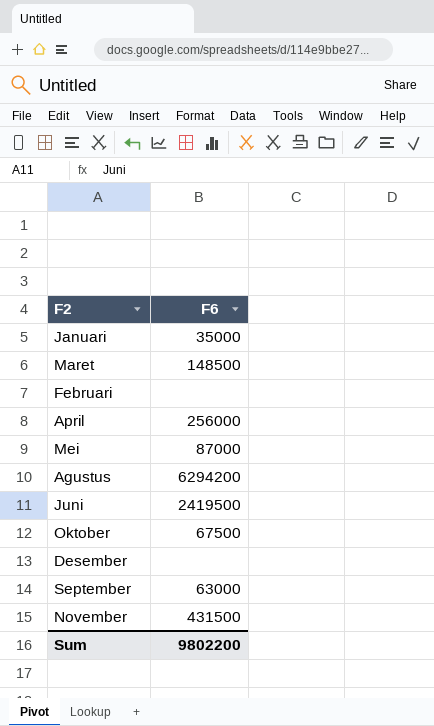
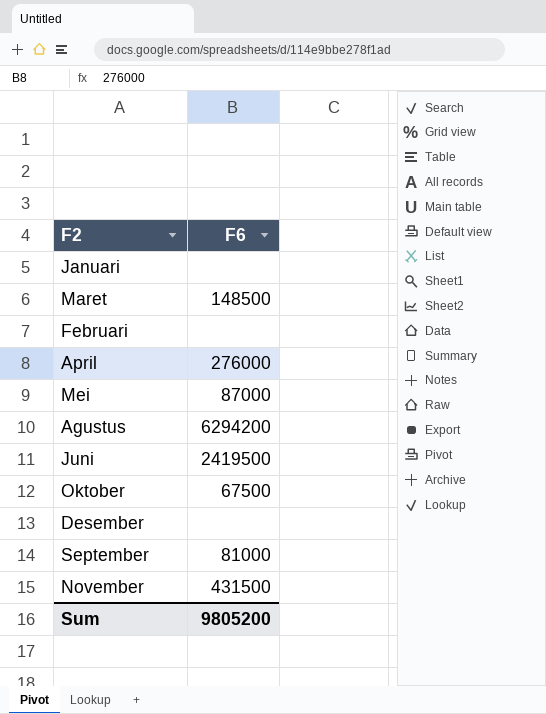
Januari | F6: 35000 -> none
April | F6: 256000 -> 276000
September | F6: 63000 -> 81000
Sum | F6: 9802200 -> 9805200

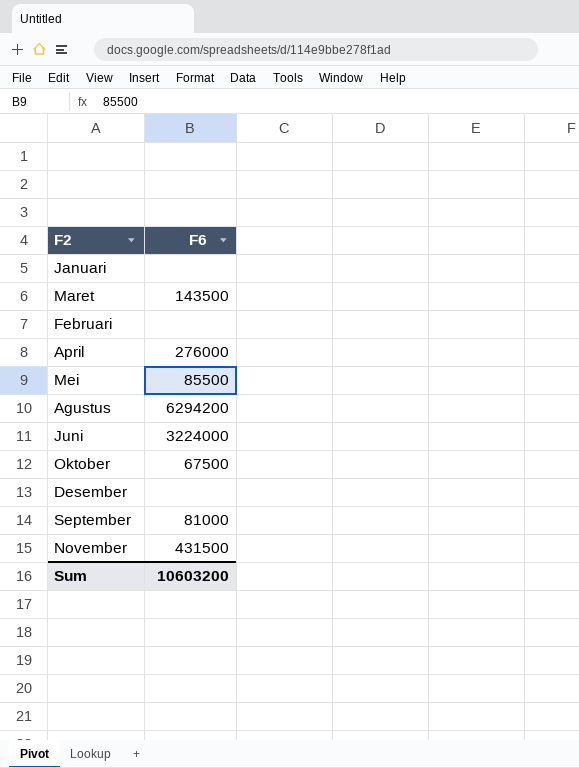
Maret | F6: 148500 -> 143500
Mei | F6: 87000 -> 85500
Juni | F6: 2419500 -> 3224000
Sum | F6: 9805200 -> 10603200

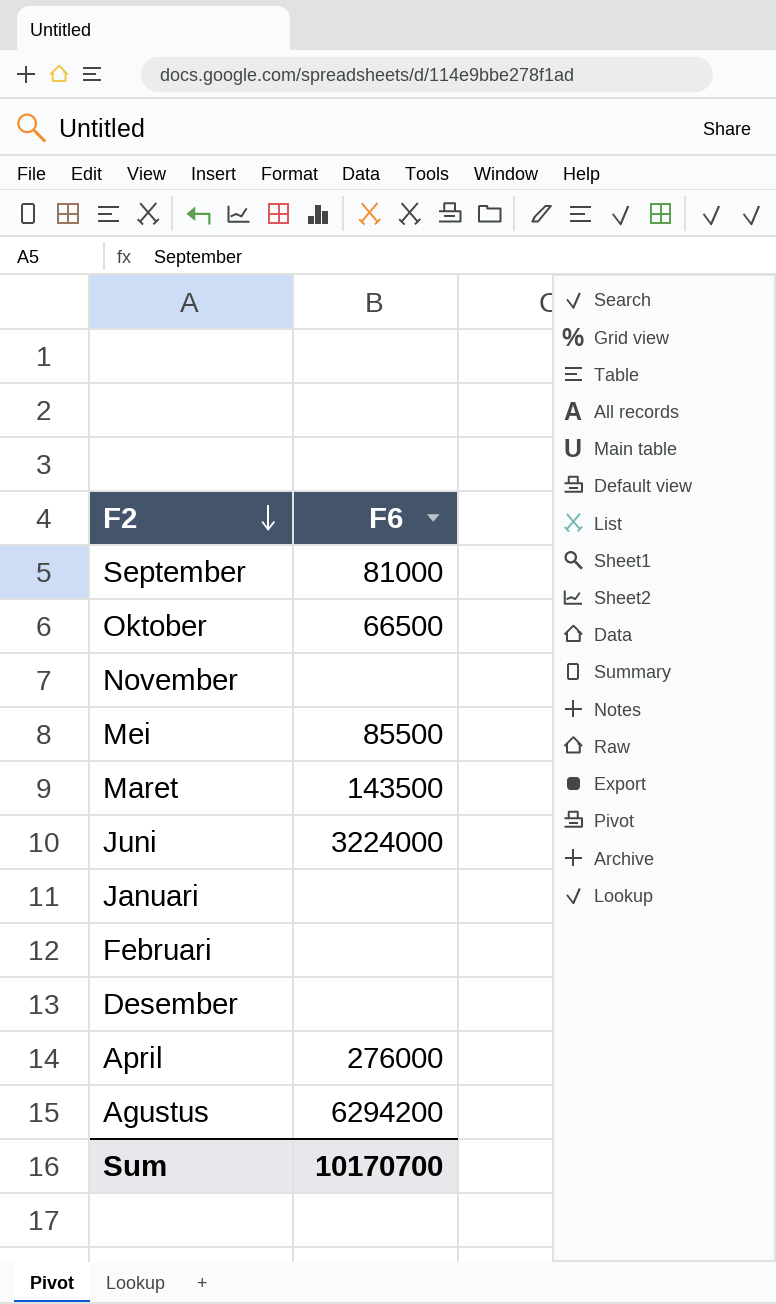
row order: none -> F2 descending
Oktober | F6: 67500 -> 66500
November | F6: 431500 -> none
Sum | F6: 10603200 -> 10170700

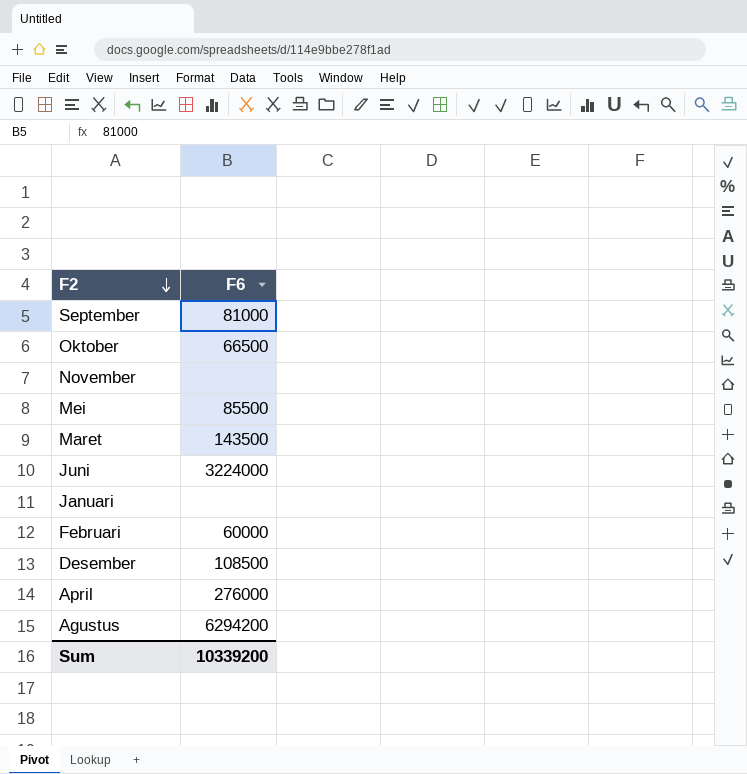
Februari | F6: none -> 60000
Desember | F6: none -> 108500
Sum | F6: 10170700 -> 10339200

